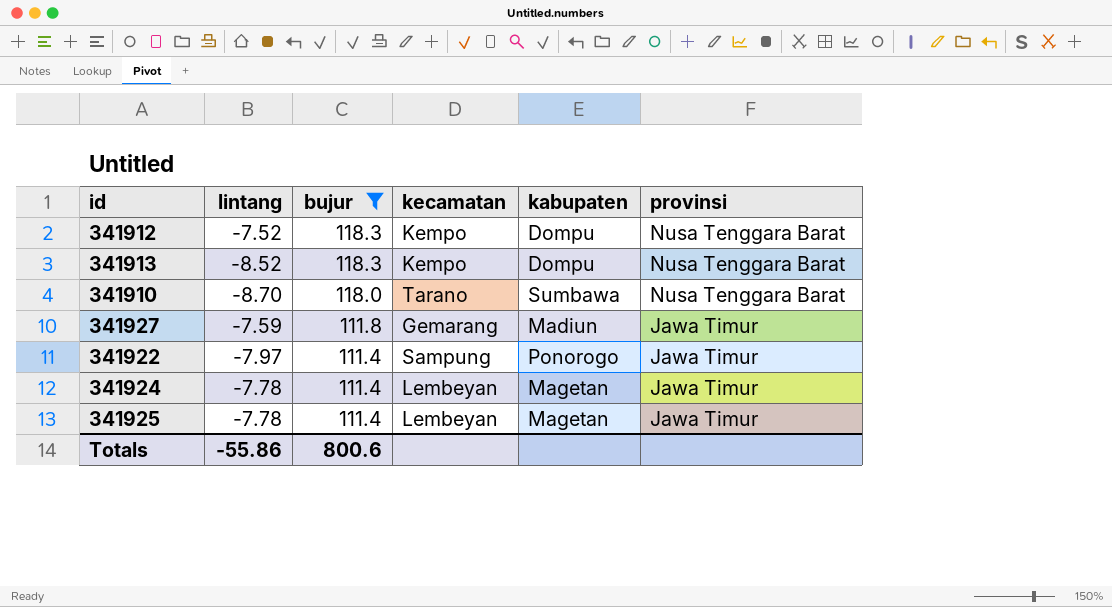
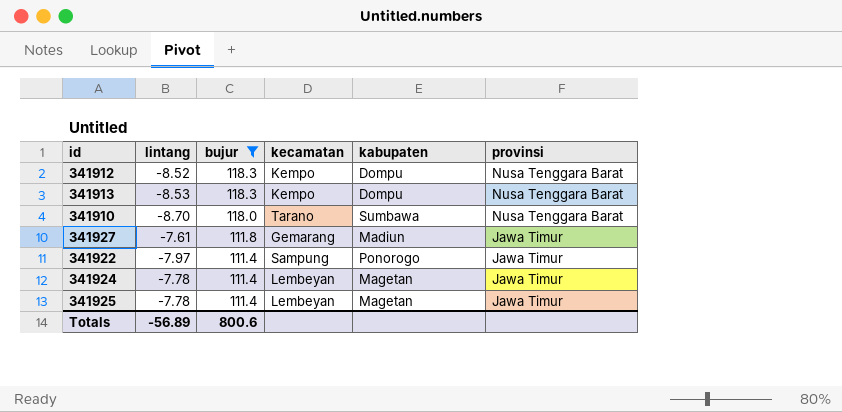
341912 | lintang: -7.52 -> -8.52
341913 | lintang: -8.52 -> -8.53
341927 | lintang: -7.59 -> -7.61
Totals | lintang: -55.86 -> -56.89

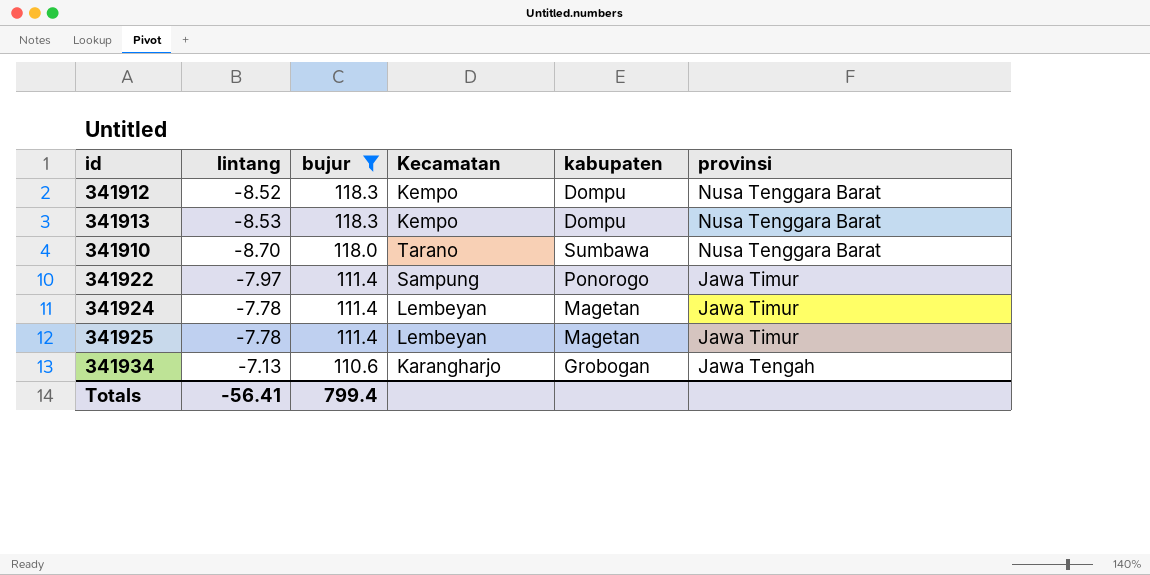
column name: kecamatan -> Kecamatan
row 341927: -7.61 | 111.8 | Gemarang | Madiun | Jawa Timur -> none
row 341934: none -> -7.13 | 110.6 | Karangharjo | Grobogan | Jawa Tengah
Totals | lintang: -56.89 -> -56.41
Totals | bujur: 800.6 -> 799.4

